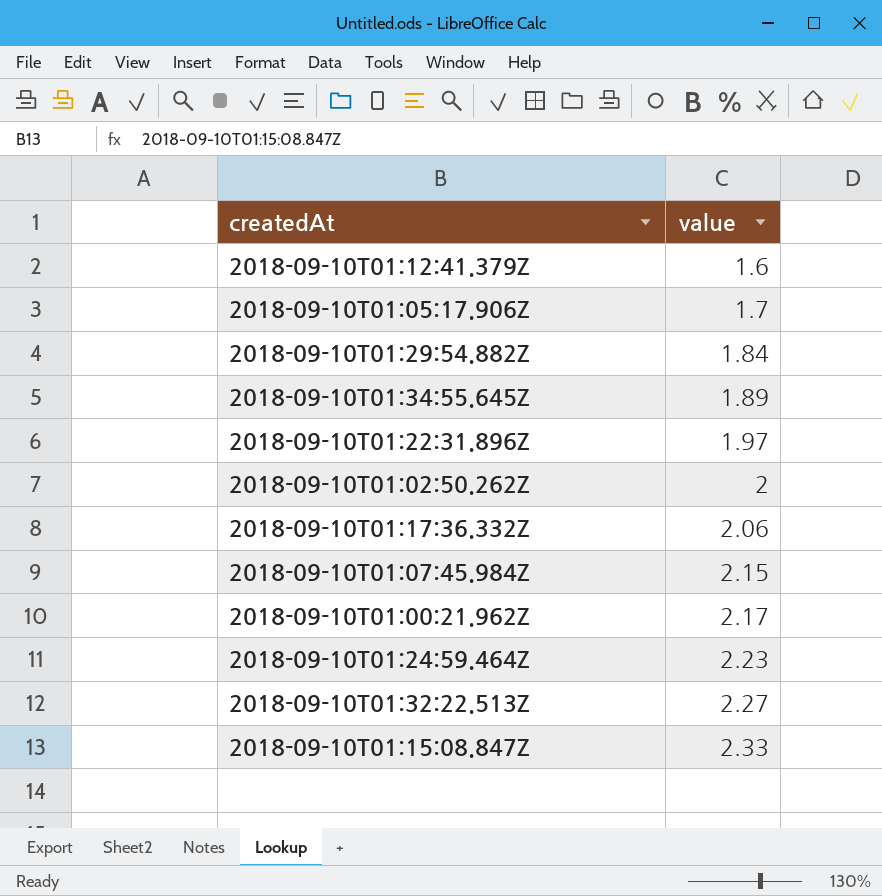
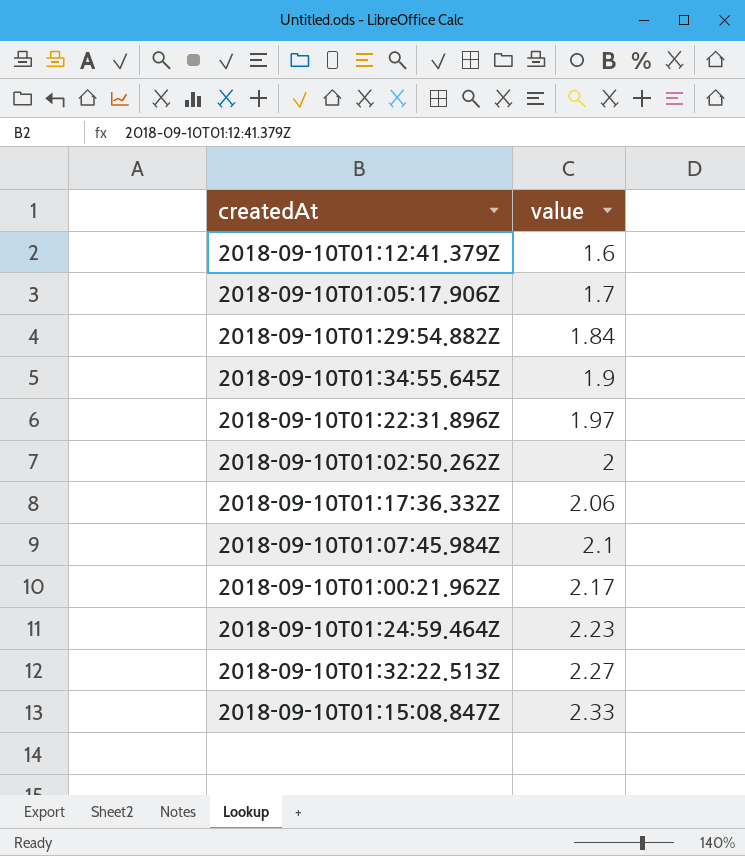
2018-09-10T01:34:55.645Z | value: 1.89 -> 1.9
2018-09-10T01:07:45.984Z | value: 2.15 -> 2.1

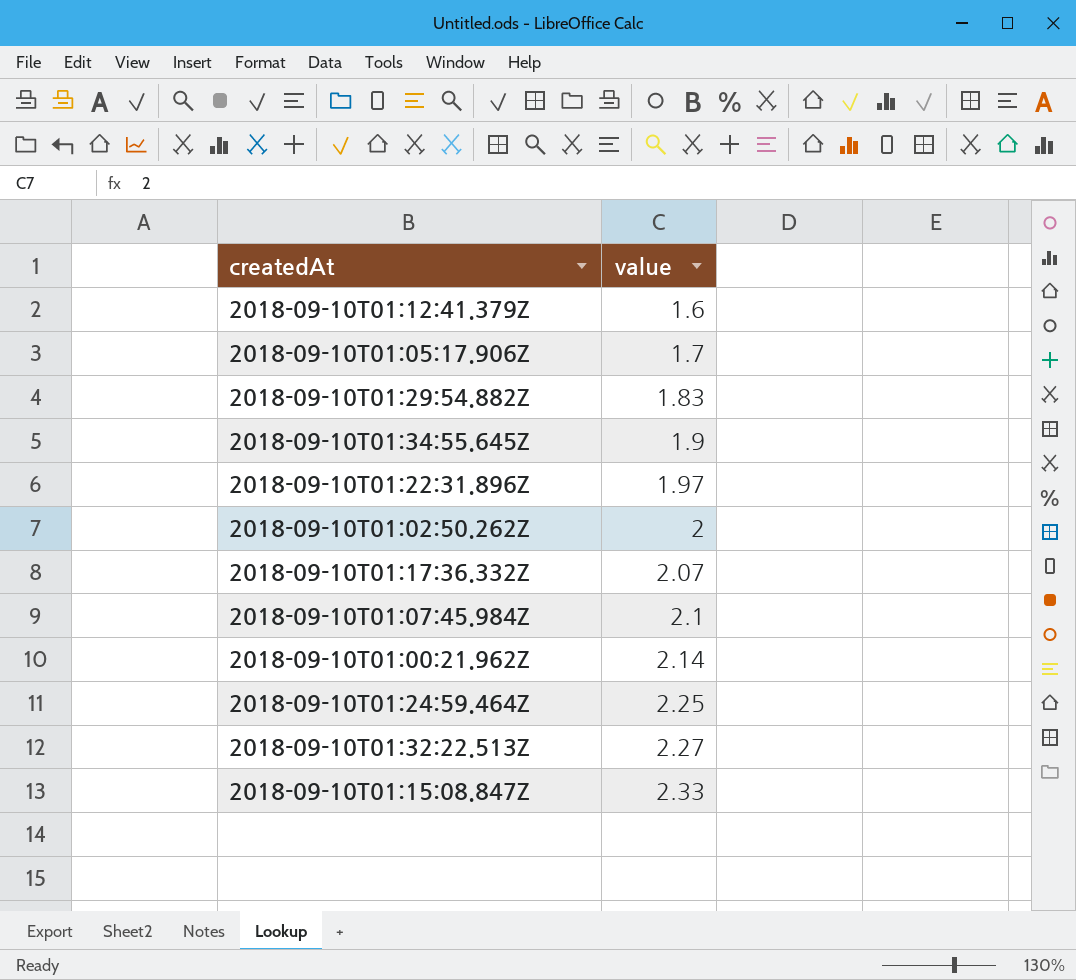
2018-09-10T01:29:54.882Z | value: 1.84 -> 1.83
2018-09-10T01:17:36.332Z | value: 2.06 -> 2.07
2018-09-10T01:00:21.962Z | value: 2.17 -> 2.14
2018-09-10T01:24:59.464Z | value: 2.23 -> 2.25

